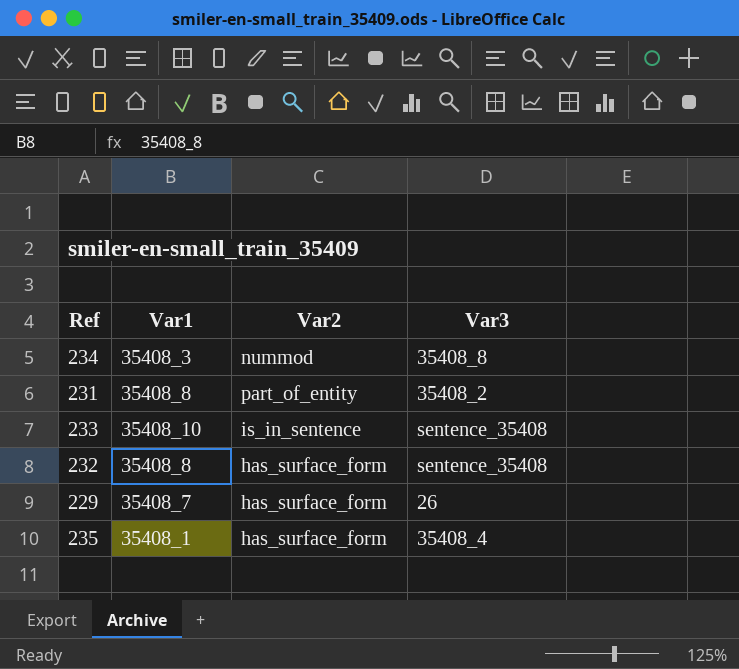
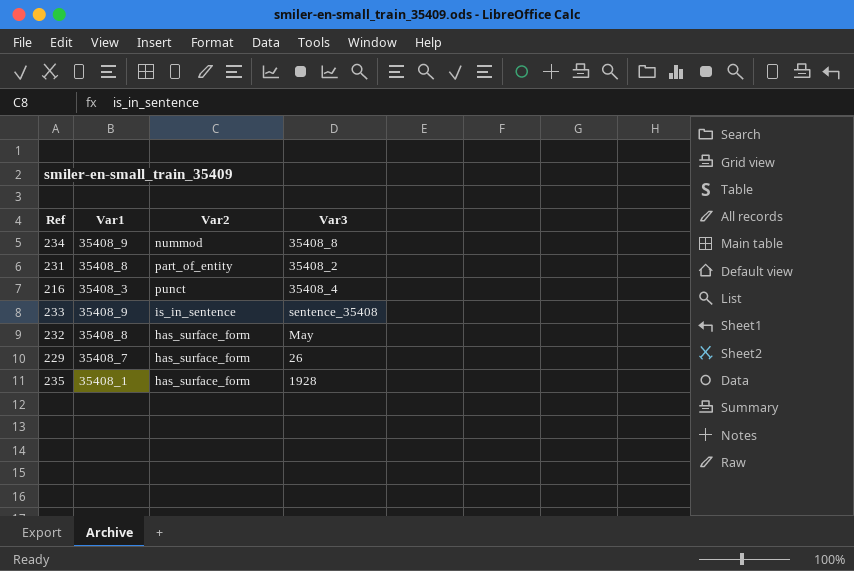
234 | Var1: 35408_3 -> 35408_9
row 216: none -> 35408_3 | punct | 35408_4
233 | Var1: 35408_10 -> 35408_9
232 | Var3: sentence_35408 -> May
235 | Var3: 35408_4 -> 1928

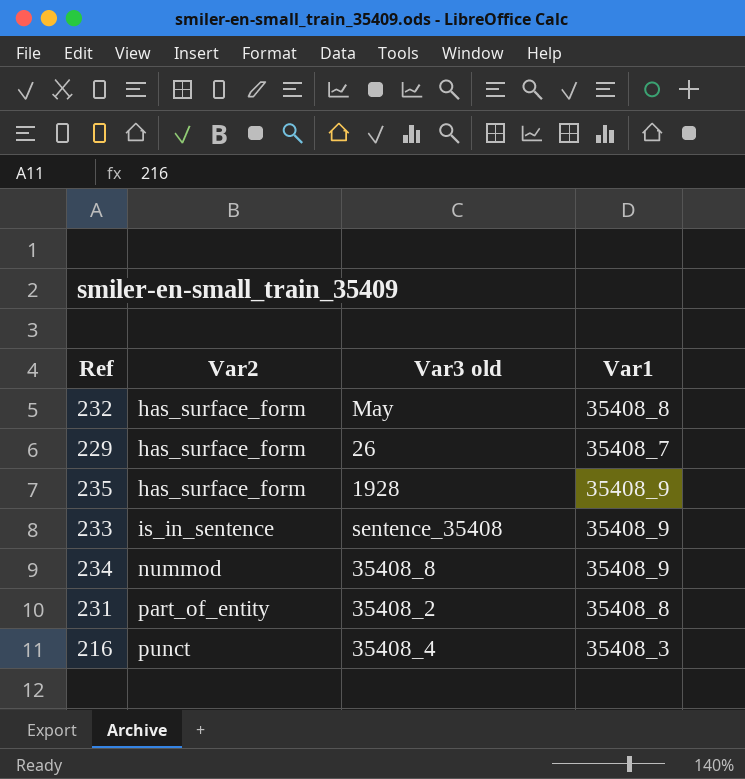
row order: none -> Var2 ascending
column name: Var3 -> Var3 old
column Var1 | position: 2 -> 4
235 | Var1: 35408_1 -> 35408_9

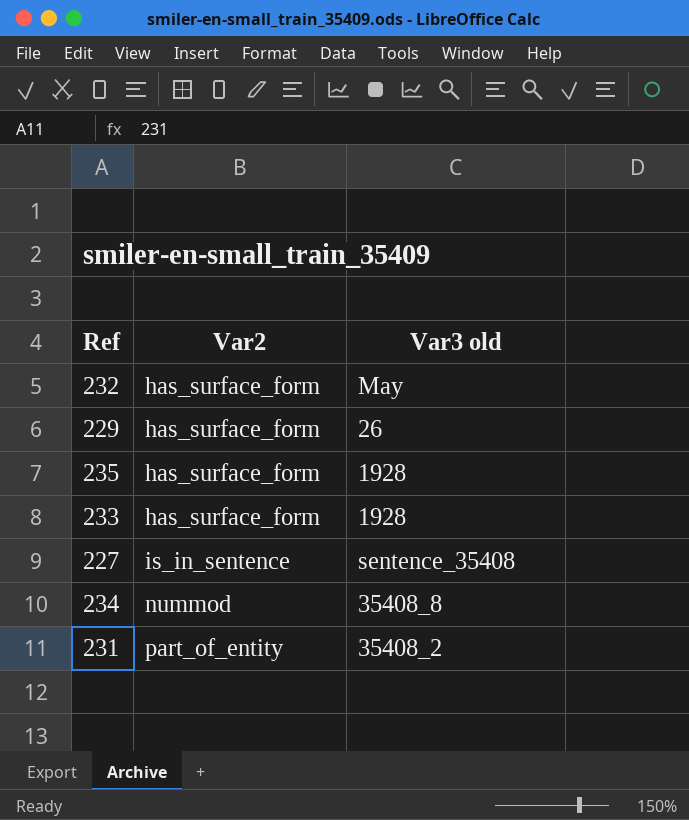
column Var1 | position: 4 -> none
row 216: punct | 35408_4 | 35408_3 -> none
233 | Var2: is_in_sentence -> has_surface_form
233 | Var3 old: sentence_35408 -> 1928
row 227: none -> is_in_sentence | sentence_35408

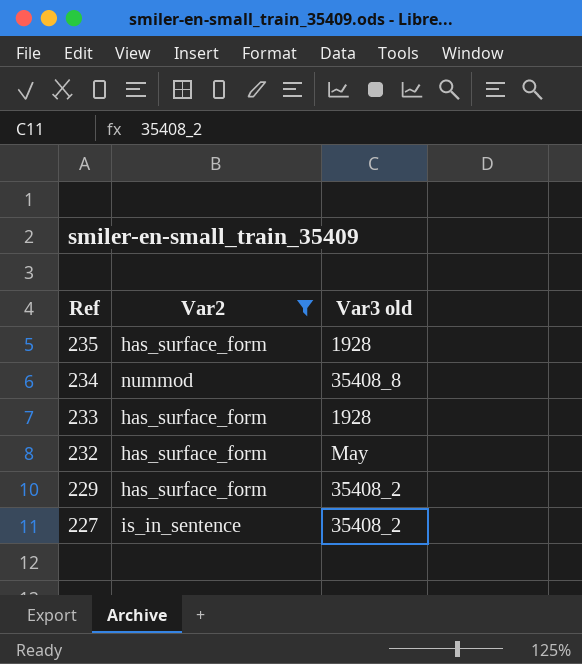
filter: none -> Var2 != part_of_entity
row order: Var2 ascending -> Ref descending
229 | Var3 old: 26 -> 35408_2
227 | Var3 old: sentence_35408 -> 35408_2

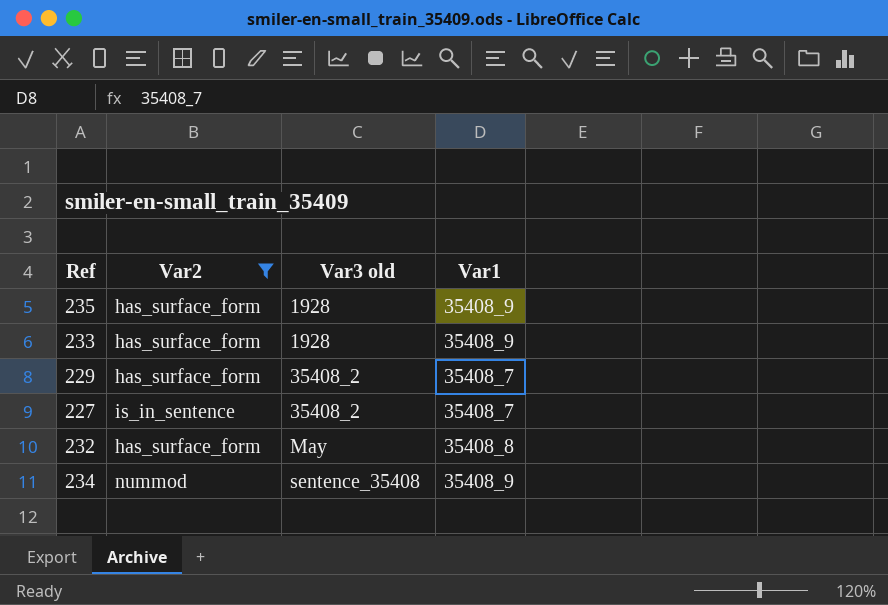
row order: Ref descending -> Var3 old ascending
column Var1 | position: none -> 4
234 | Var3 old: 35408_8 -> sentence_35408

